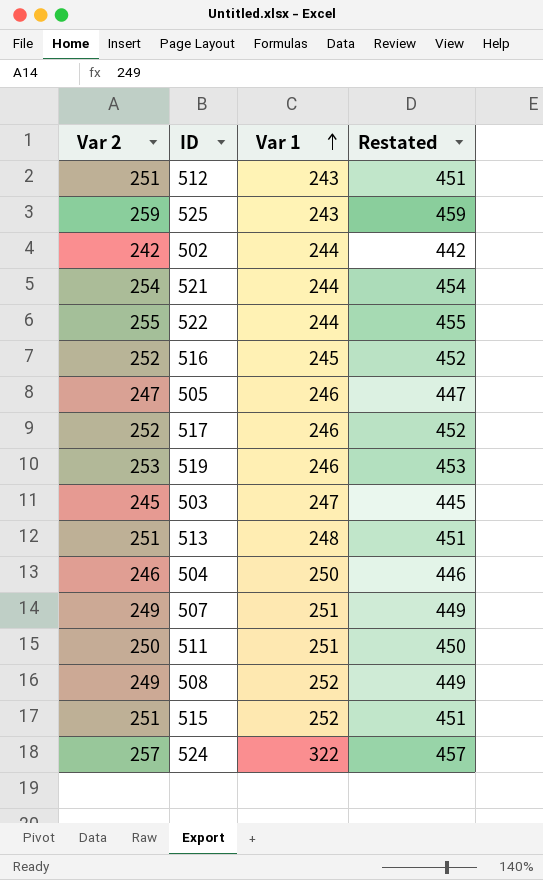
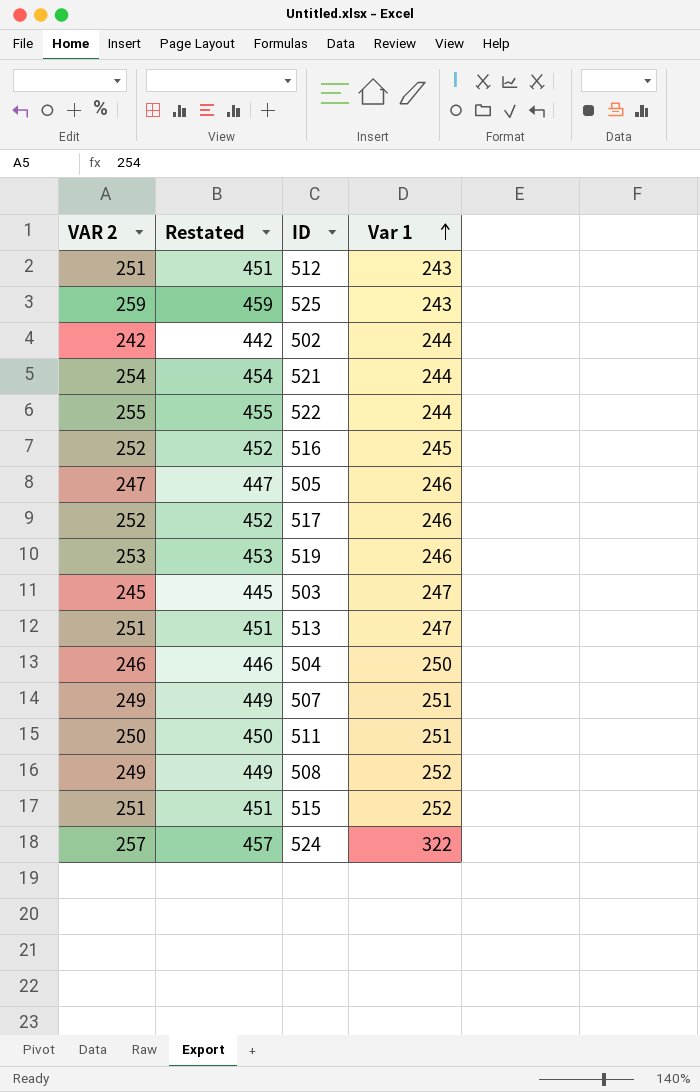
column name: Var 2 -> VAR 2
column Restated | position: 4 -> 2
513 | Var 1: 248 -> 247

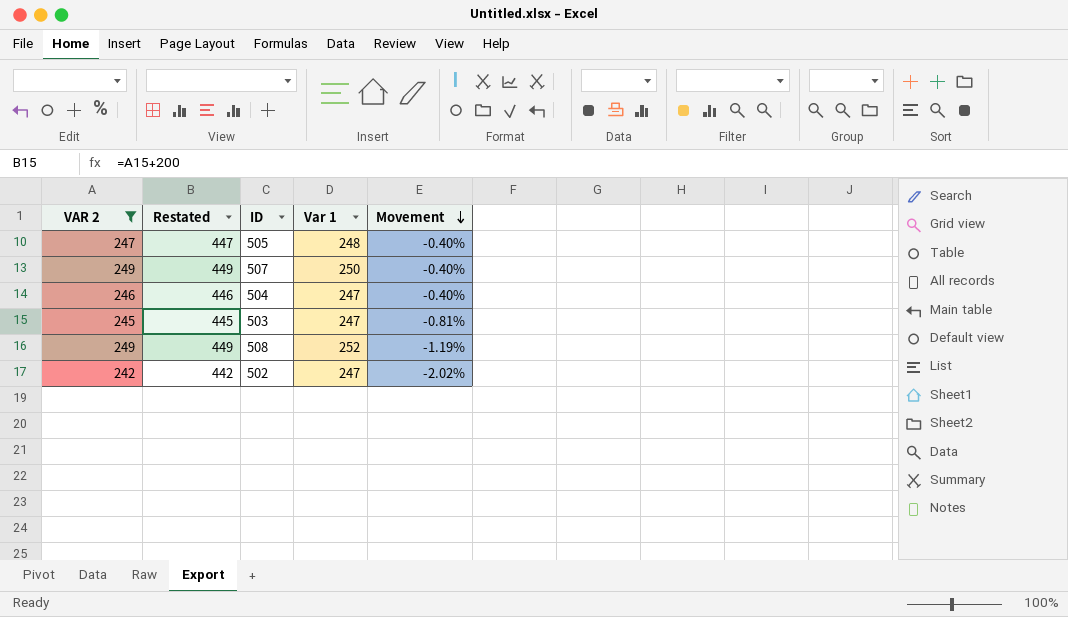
filter: none -> VAR 2 <= 249
row order: Var 1 ascending -> Movement descending
column Movement | formula: none -> ([VAR 2] - [Var 1]) / [Var 1]
505 | Var 1: 246 -> 248
507 | Var 1: 251 -> 250
504 | Var 1: 250 -> 247
502 | Var 1: 244 -> 247

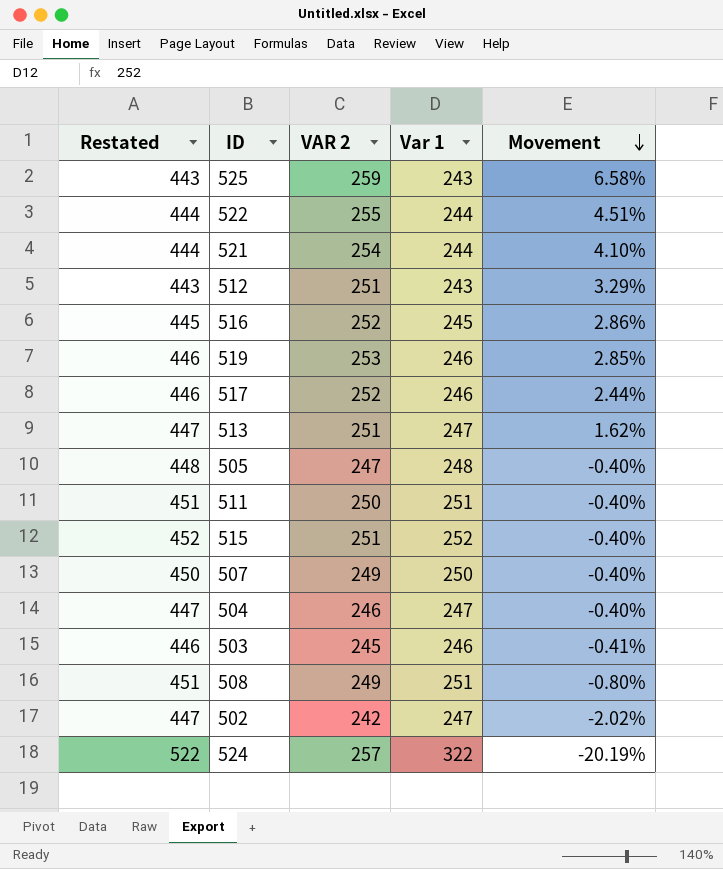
filter: VAR 2 <= 249 -> none
column Restated | formula: [VAR 2] + 200 -> [Var 1] + 200
column VAR 2 | position: 1 -> 3
503 | Var 1: 247 -> 246
503 | Movement: -0.81% -> -0.41%
508 | Var 1: 252 -> 251
508 | Movement: -1.19% -> -0.80%

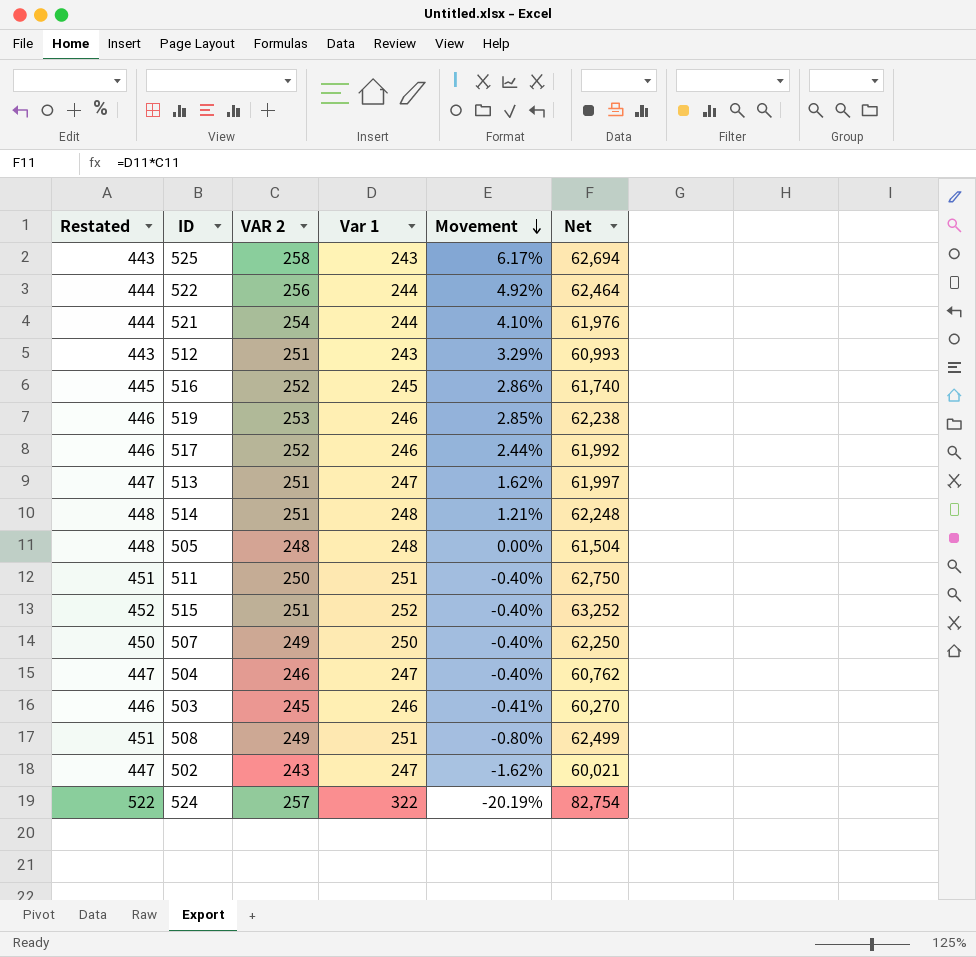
column Net | formula: none -> [VAR 2] * [Var 1]
525 | VAR 2: 259 -> 258
525 | Movement: 6.58% -> 6.17%
522 | VAR 2: 255 -> 256
522 | Movement: 4.51% -> 4.92%
row 514: none -> 448 | 251 | 248 | 1.21% | 62,248
505 | VAR 2: 247 -> 248
505 | Movement: -0.40% -> 0.00%
502 | VAR 2: 242 -> 243
502 | Movement: -2.02% -> -1.62%

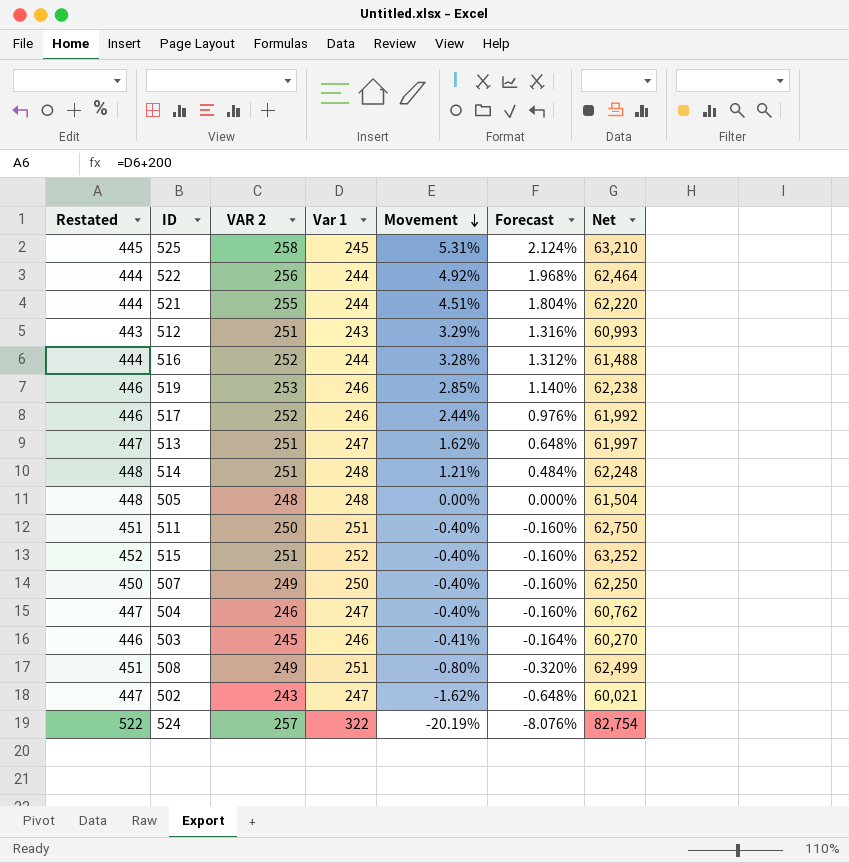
column Forecast | formula: none -> [Movement] * 0.4
525 | Restated: 443 -> 445
525 | Var 1: 243 -> 245
525 | Movement: 6.17% -> 5.31%
525 | Net: 62,694 -> 63,210
521 | VAR 2: 254 -> 255
521 | Movement: 4.10% -> 4.51%
521 | Net: 61,976 -> 62,220
516 | Restated: 445 -> 444
516 | Var 1: 245 -> 244
516 | Movement: 2.86% -> 3.28%
516 | Net: 61,740 -> 61,488

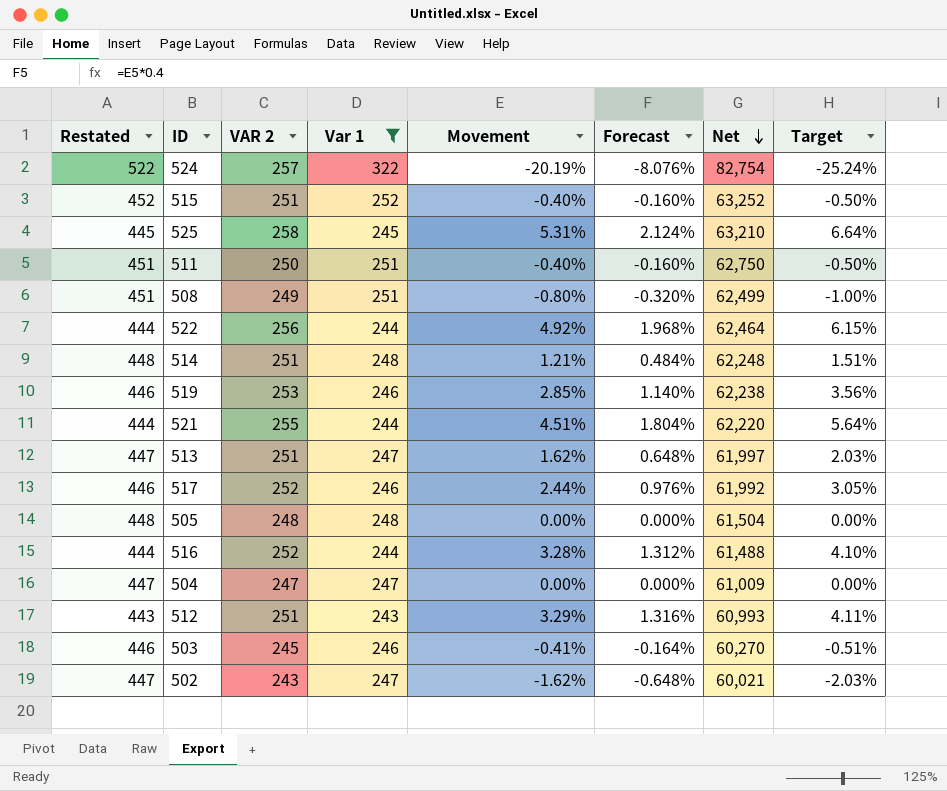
filter: none -> Var 1 != 250
row order: Movement descending -> Net descending
column Target | formula: none -> [Movement] * 1.25
504 | VAR 2: 246 -> 247
504 | Movement: -0.40% -> 0.00%
504 | Forecast: -0.160% -> 0.000%
504 | Net: 60,762 -> 61,009

